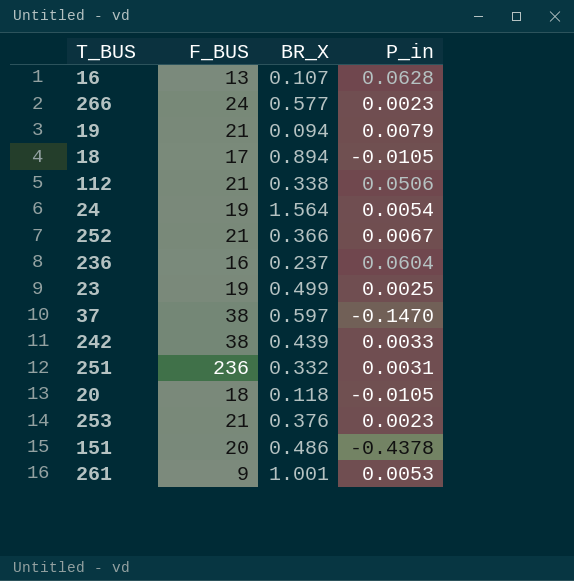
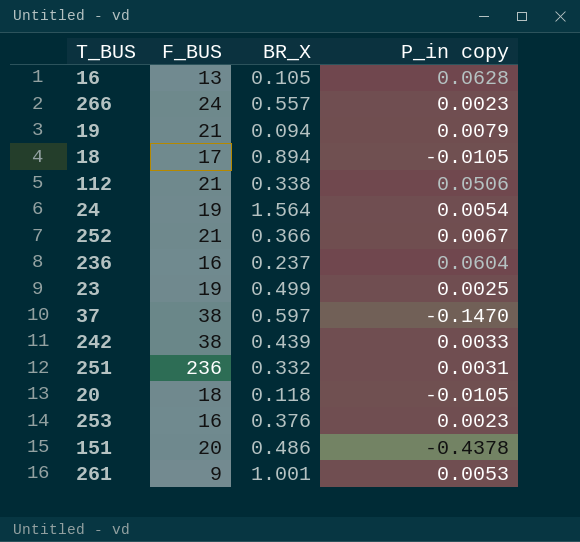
column name: P_in -> P_in copy
16 | BR_X: 0.107 -> 0.105
266 | BR_X: 0.577 -> 0.557
253 | F_BUS: 21 -> 16

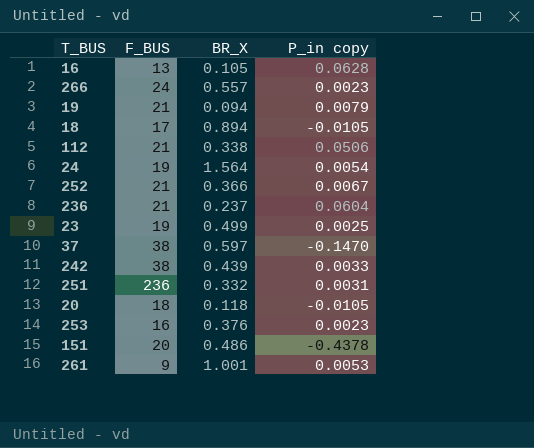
236 | F_BUS: 16 -> 21

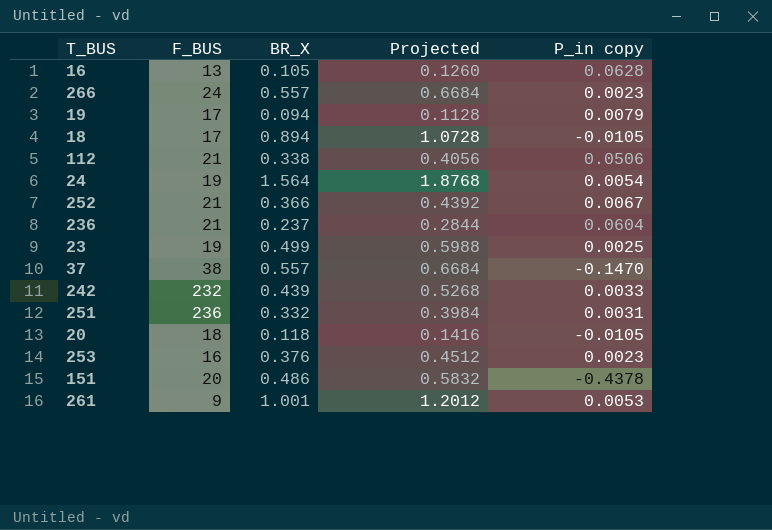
column Projected | formula: none -> [BR_X] * 1.2
19 | F_BUS: 21 -> 17
37 | BR_X: 0.597 -> 0.557
242 | F_BUS: 38 -> 232

